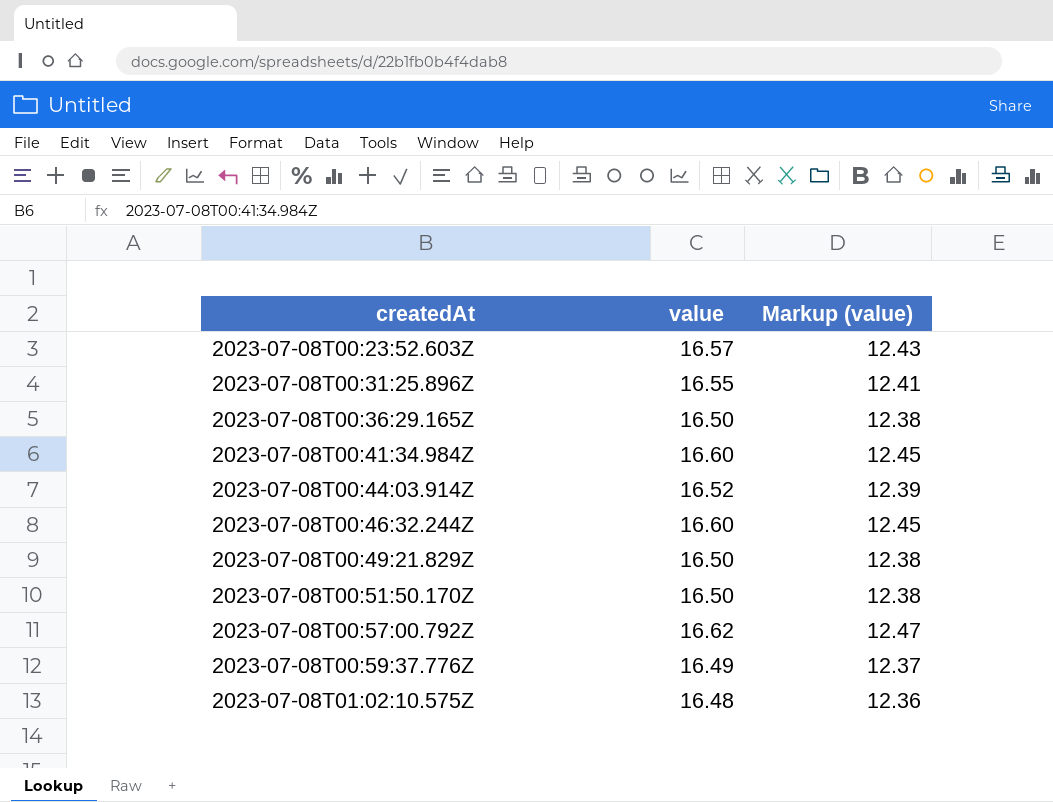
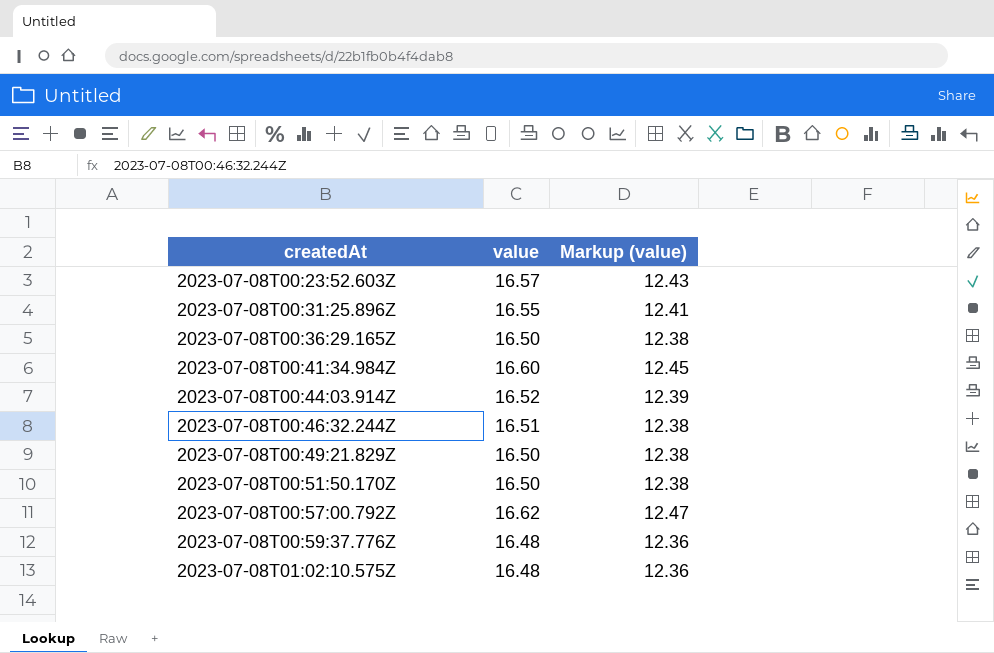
2023-07-08T00:46:32.244Z | value: 16.60 -> 16.51
2023-07-08T00:46:32.244Z | Markup (value): 12.45 -> 12.38
2023-07-08T00:59:37.776Z | value: 16.49 -> 16.48
2023-07-08T00:59:37.776Z | Markup (value): 12.37 -> 12.36

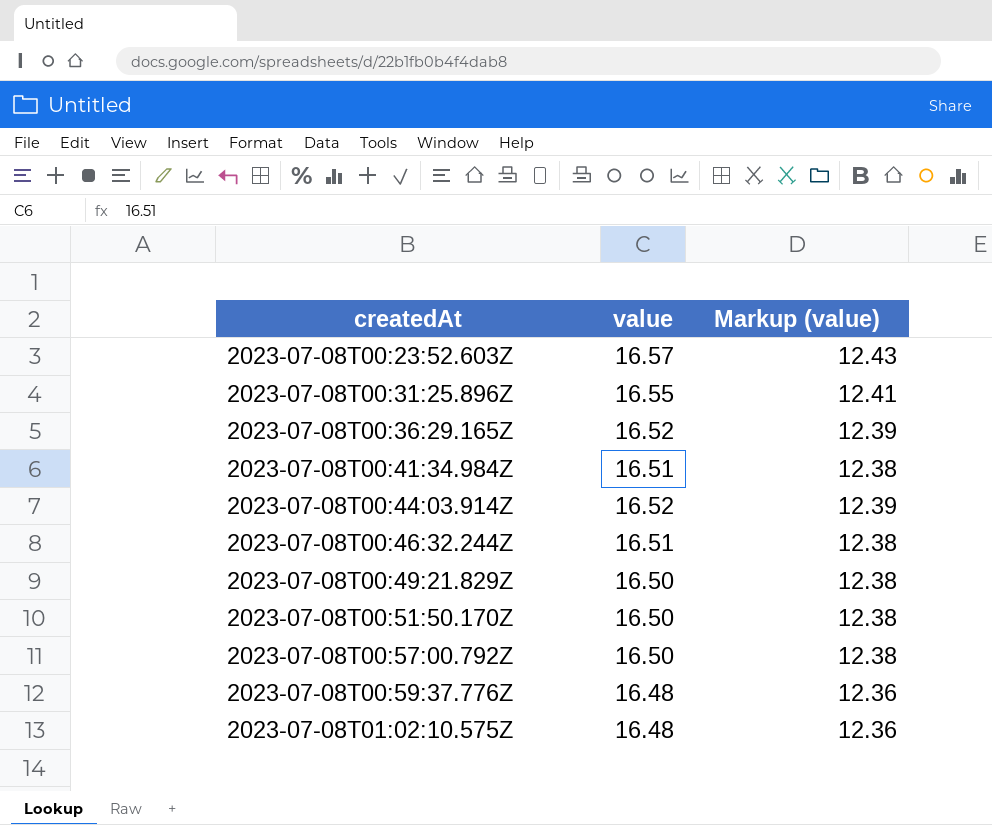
2023-07-08T00:36:29.165Z | value: 16.50 -> 16.52
2023-07-08T00:36:29.165Z | Markup (value): 12.38 -> 12.39
2023-07-08T00:41:34.984Z | value: 16.60 -> 16.51
2023-07-08T00:41:34.984Z | Markup (value): 12.45 -> 12.38
2023-07-08T00:57:00.792Z | value: 16.62 -> 16.50
2023-07-08T00:57:00.792Z | Markup (value): 12.47 -> 12.38

